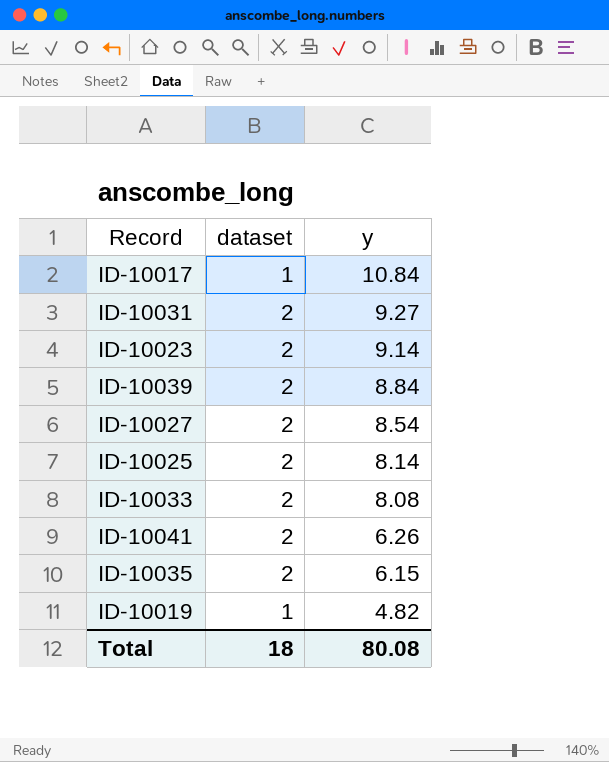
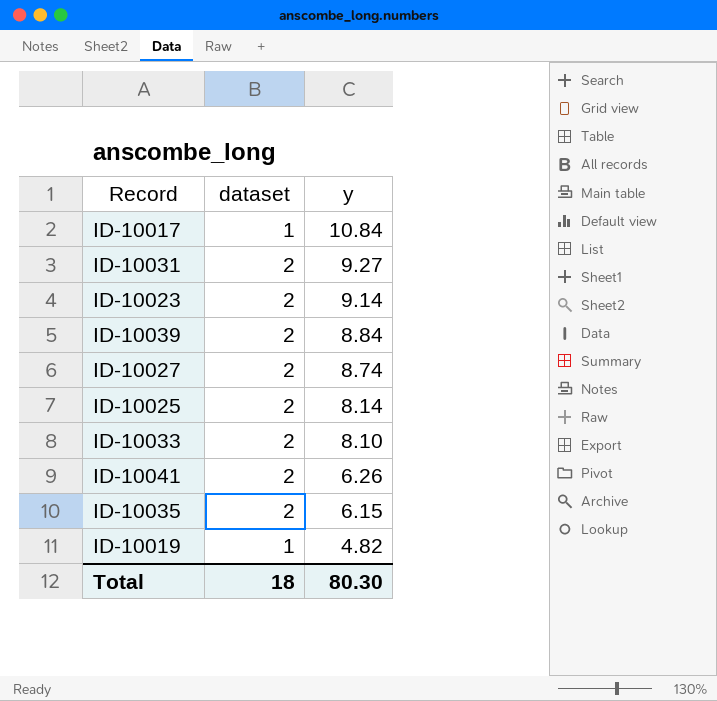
ID-10027 | y: 8.54 -> 8.74
ID-10033 | y: 8.08 -> 8.10
Total | y: 80.08 -> 80.30

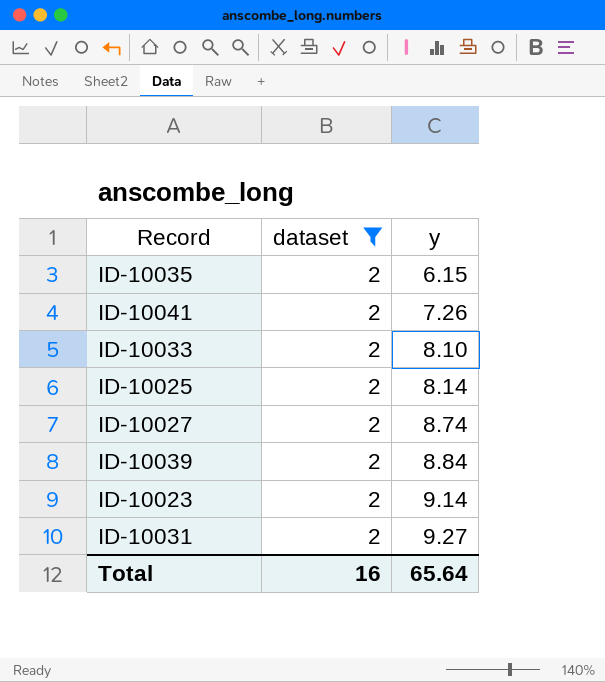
filter: none -> dataset = 2
row order: y descending -> y ascending
ID-10041 | y: 6.26 -> 7.26
Total | dataset: 18 -> 16
Total | y: 80.30 -> 65.64

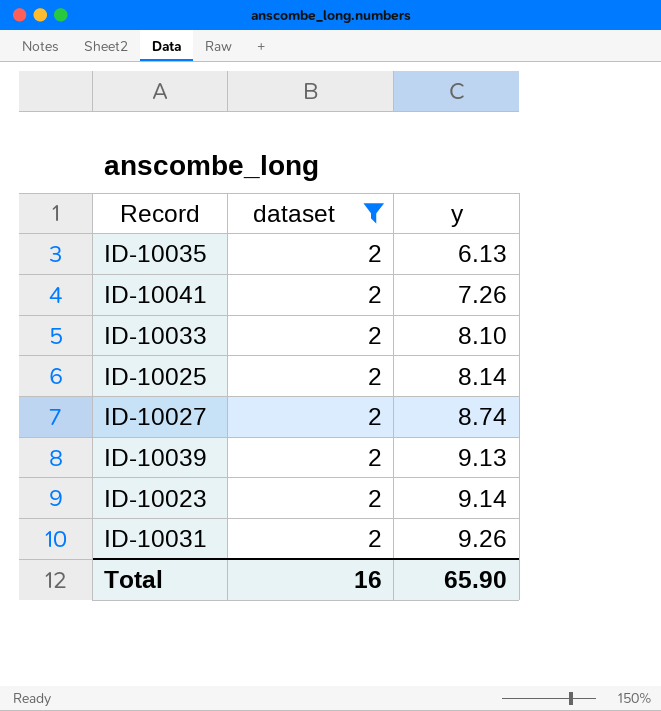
ID-10035 | y: 6.15 -> 6.13
ID-10039 | y: 8.84 -> 9.13
ID-10031 | y: 9.27 -> 9.26
Total | y: 65.64 -> 65.90

